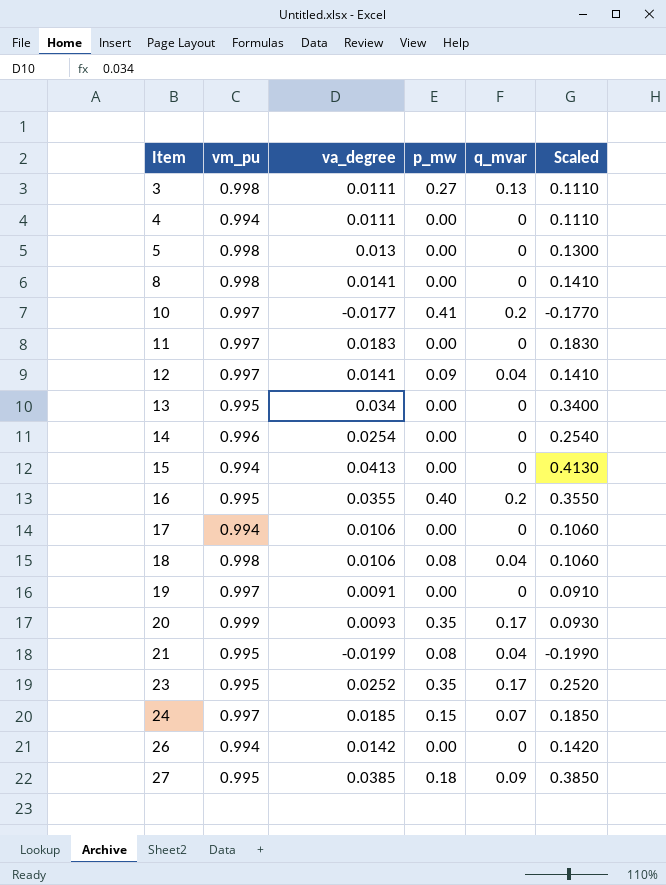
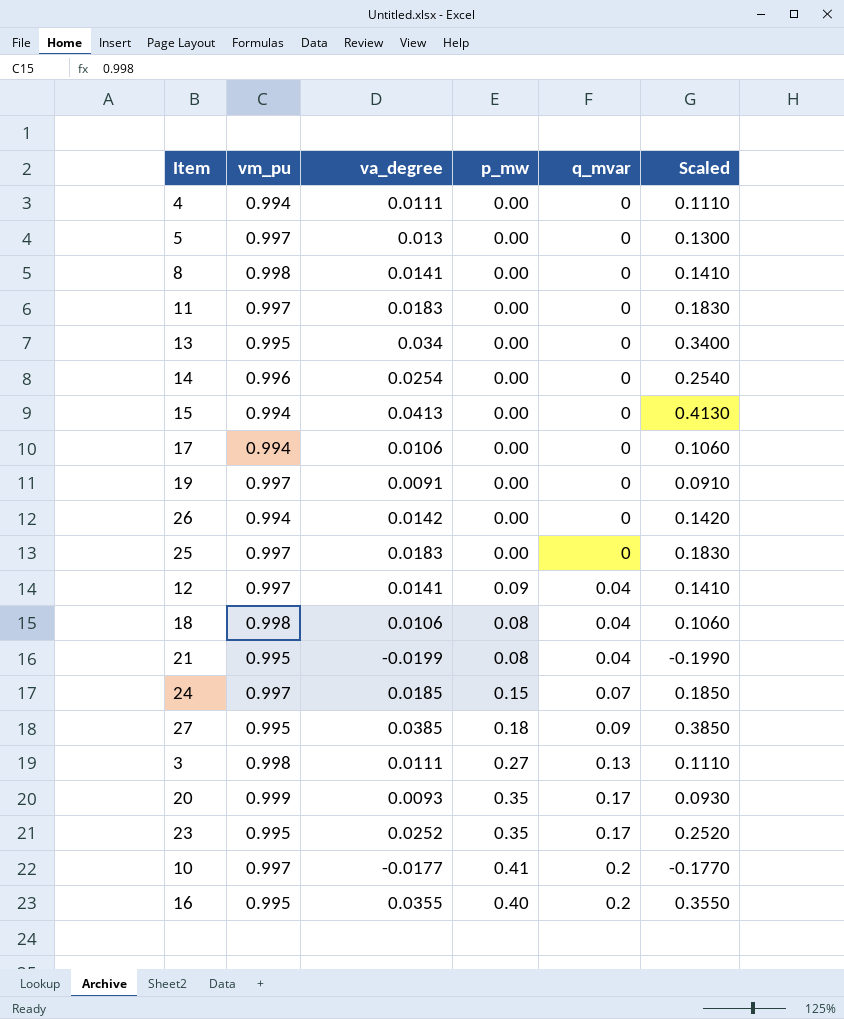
row order: Item ascending -> q_mvar ascending
5 | vm_pu: 0.998 -> 0.997
row 25: none -> 0.997 | 0.0183 | 0.00 | 0 | 0.1830

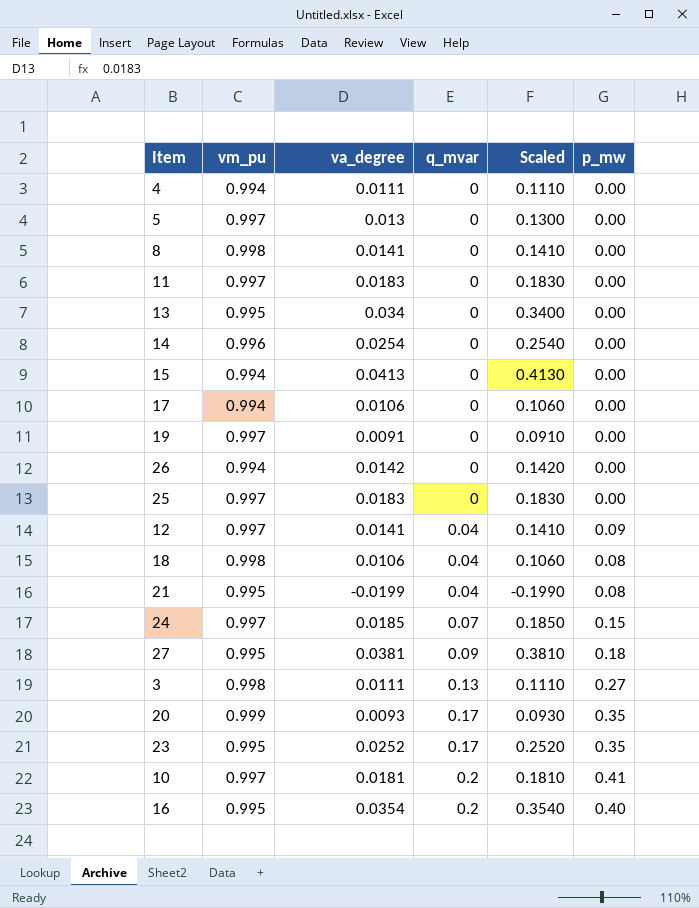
column p_mw | position: 4 -> 6
27 | va_degree: 0.0385 -> 0.0381
27 | Scaled: 0.3850 -> 0.3810
10 | va_degree: -0.0177 -> 0.0181
10 | Scaled: -0.1770 -> 0.1810
16 | va_degree: 0.0355 -> 0.0354
16 | Scaled: 0.3550 -> 0.3540

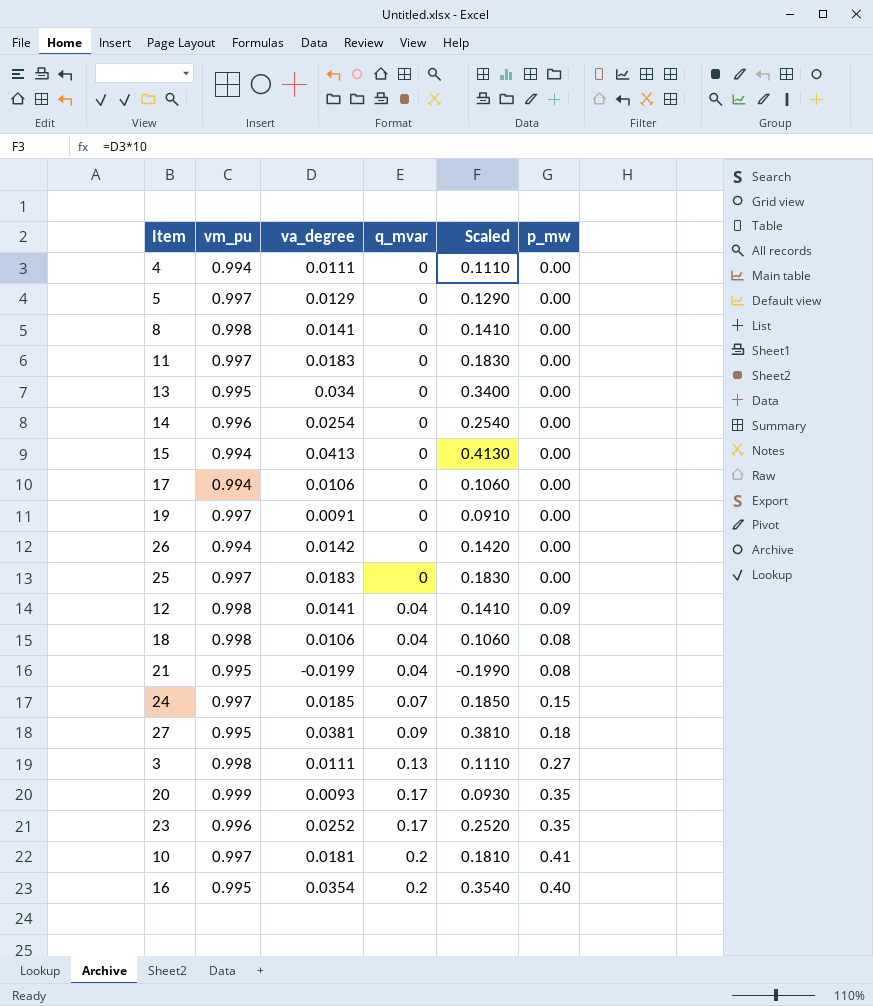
5 | va_degree: 0.013 -> 0.0129
5 | Scaled: 0.1300 -> 0.1290
12 | vm_pu: 0.997 -> 0.998
23 | vm_pu: 0.995 -> 0.996

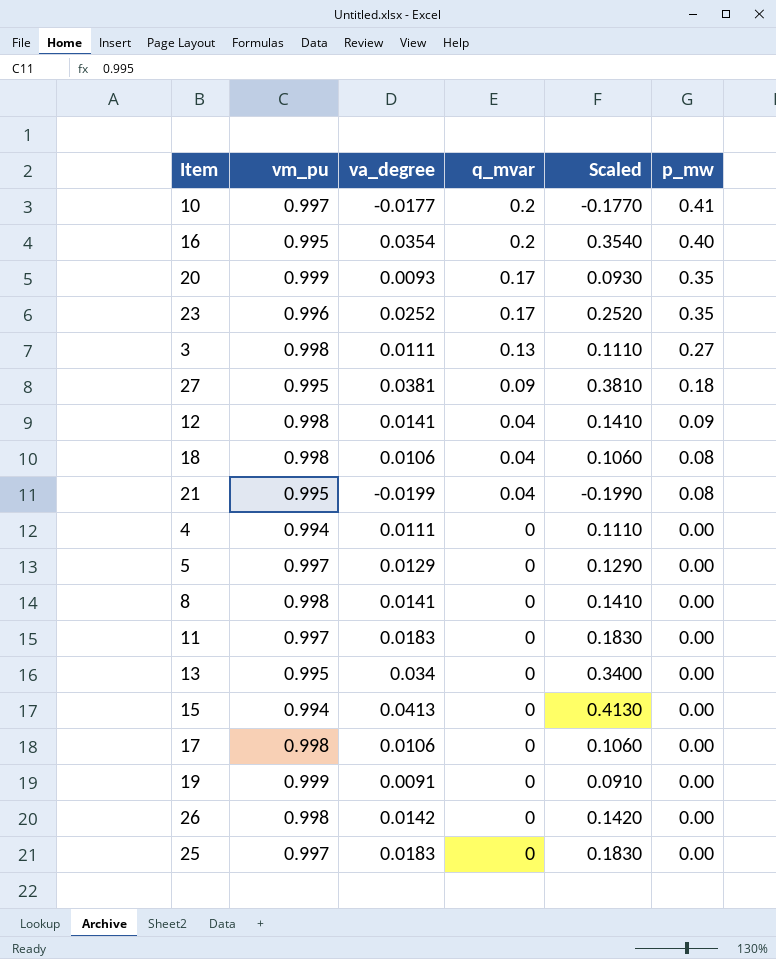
row order: q_mvar ascending -> q_mvar descending
row 14: 0.996 | 0.0254 | 0 | 0.2540 | 0.00 -> none
row 24: 0.997 | 0.0185 | 0.07 | 0.1850 | 0.15 -> none
10 | va_degree: 0.0181 -> -0.0177
10 | Scaled: 0.1810 -> -0.1770
17 | vm_pu: 0.994 -> 0.998
19 | vm_pu: 0.997 -> 0.999
26 | vm_pu: 0.994 -> 0.998

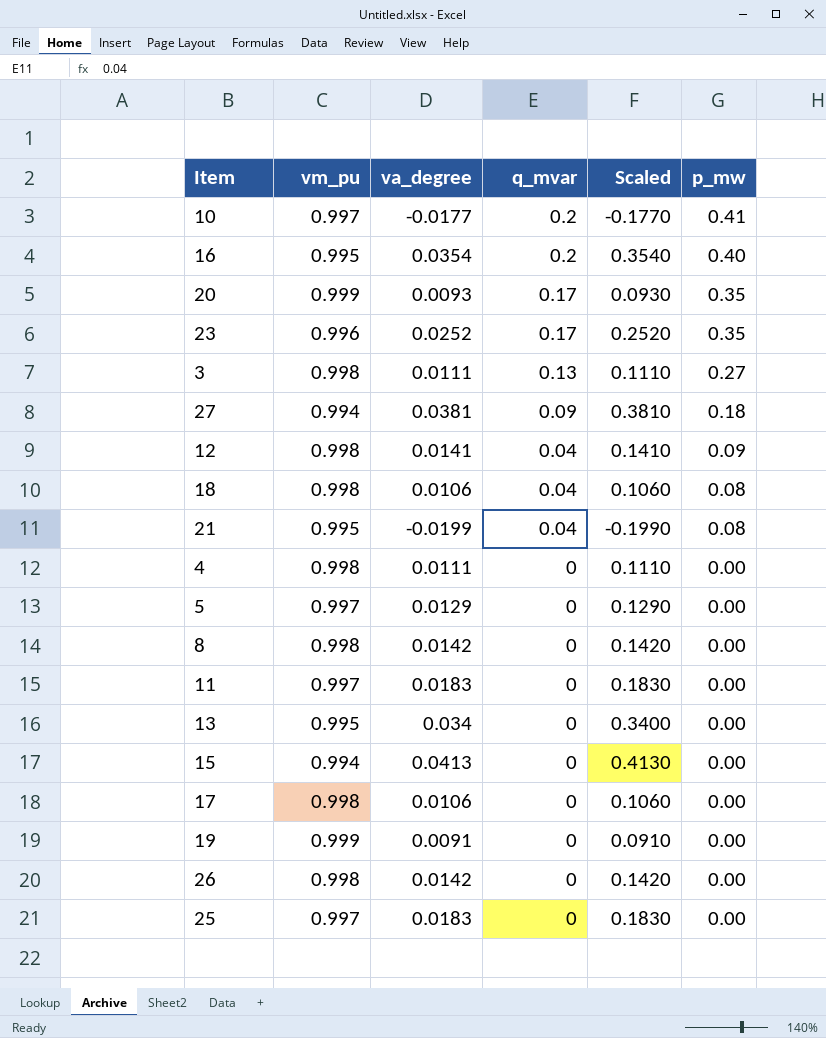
27 | vm_pu: 0.995 -> 0.994
4 | vm_pu: 0.994 -> 0.998
8 | va_degree: 0.0141 -> 0.0142
8 | Scaled: 0.1410 -> 0.1420

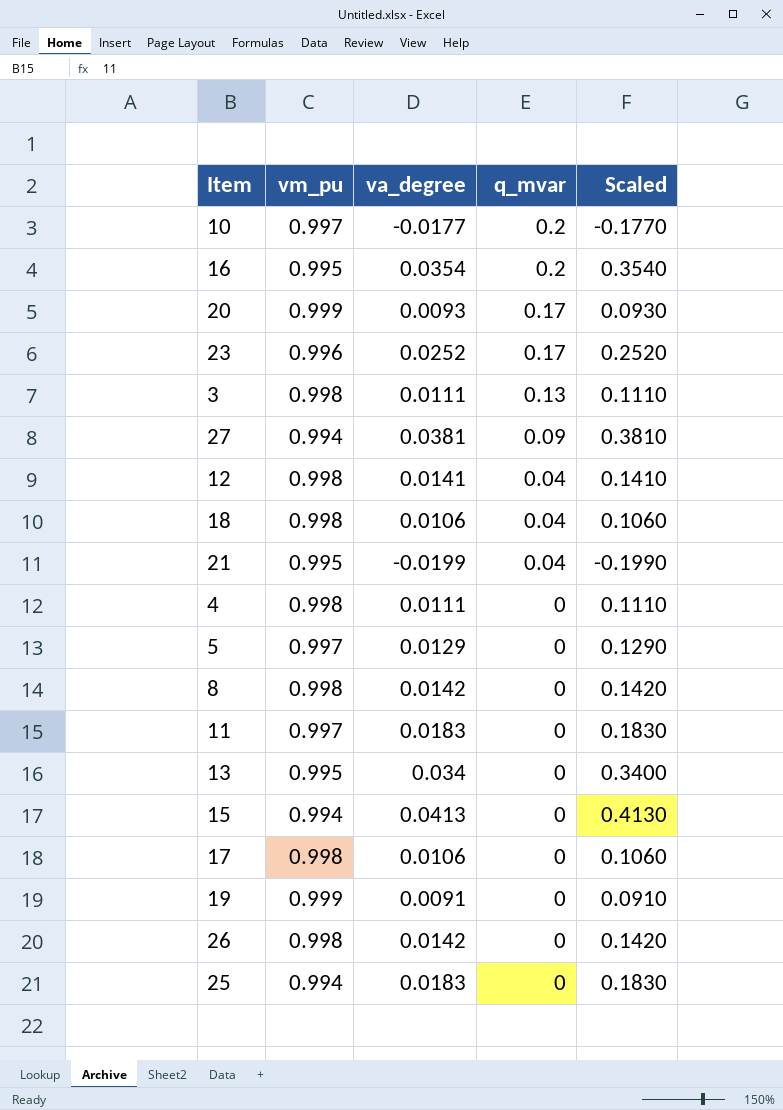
column p_mw | position: 6 -> none
25 | vm_pu: 0.997 -> 0.994

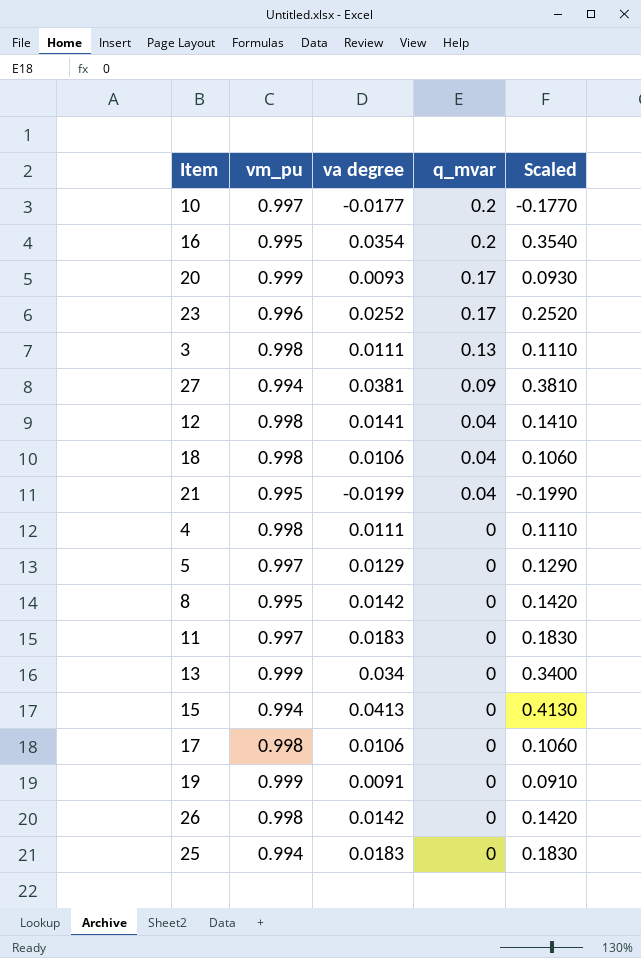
column name: va_degree -> va degree
8 | vm_pu: 0.998 -> 0.995
13 | vm_pu: 0.995 -> 0.999

